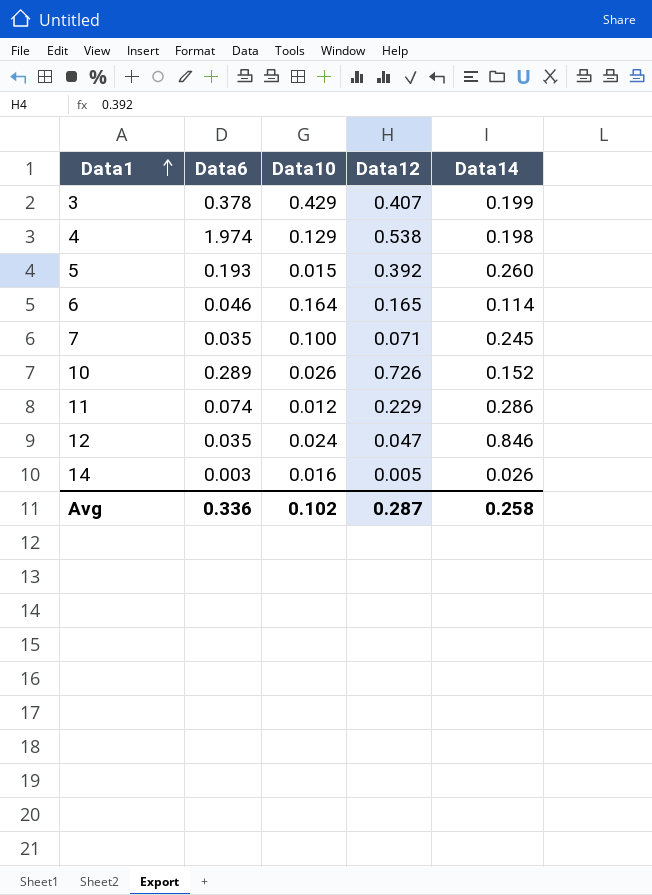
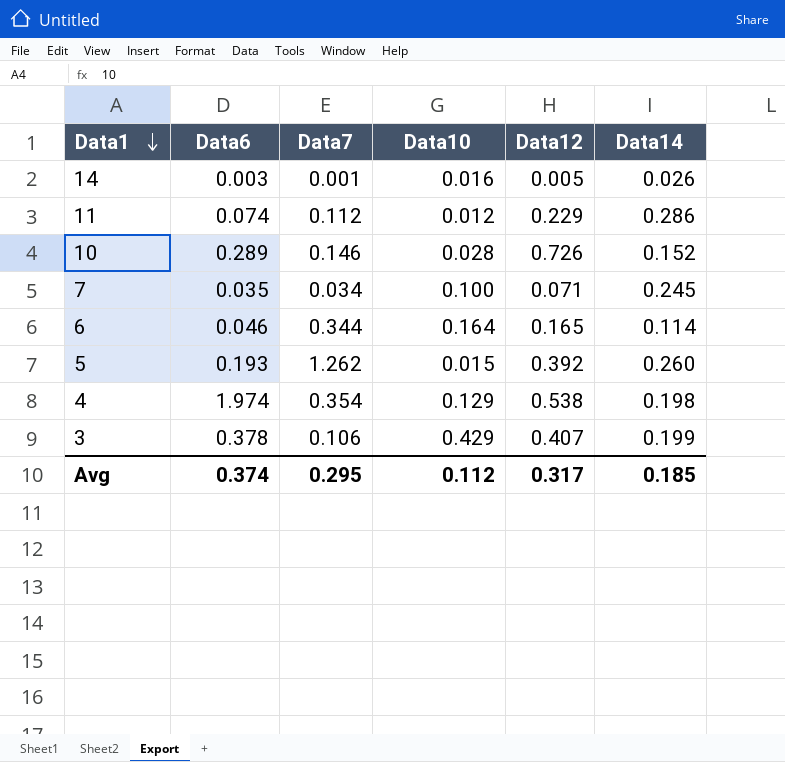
row order: Data1 ascending -> Data1 descending
column Data7 | position: none -> 3
row 12: 0.035 | 0.024 | 0.047 | 0.846 -> none
10 | Data10: 0.026 -> 0.028
Avg | Data6: 0.336 -> 0.374
Avg | Data10: 0.102 -> 0.112
Avg | Data12: 0.287 -> 0.317
Avg | Data14: 0.258 -> 0.185

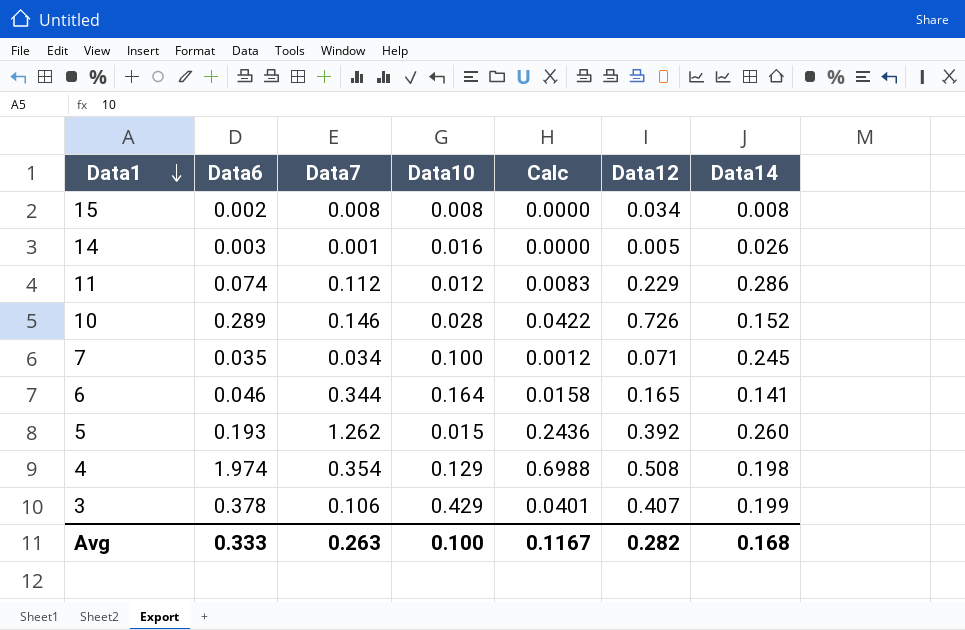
column Calc | formula: none -> [Data6] * [Data7]
row 15: none -> 0.002 | 0.008 | 0.008 | 0.0000 | 0.034 | 0.008
6 | Data14: 0.114 -> 0.141
4 | Data12: 0.538 -> 0.508
Avg | Data6: 0.374 -> 0.333
Avg | Data7: 0.295 -> 0.263
Avg | Data10: 0.112 -> 0.100
Avg | Data12: 0.317 -> 0.282
Avg | Data14: 0.185 -> 0.168

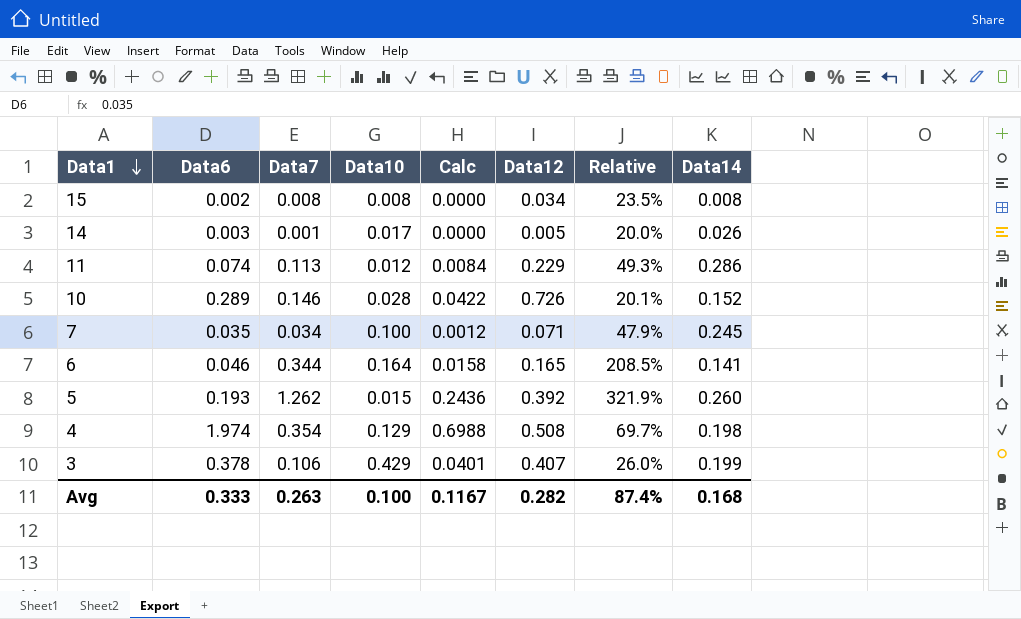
column Relative | formula: none -> [Data7] / [Data12]
14 | Data10: 0.016 -> 0.017
11 | Data7: 0.112 -> 0.113
11 | Calc: 0.0083 -> 0.0084

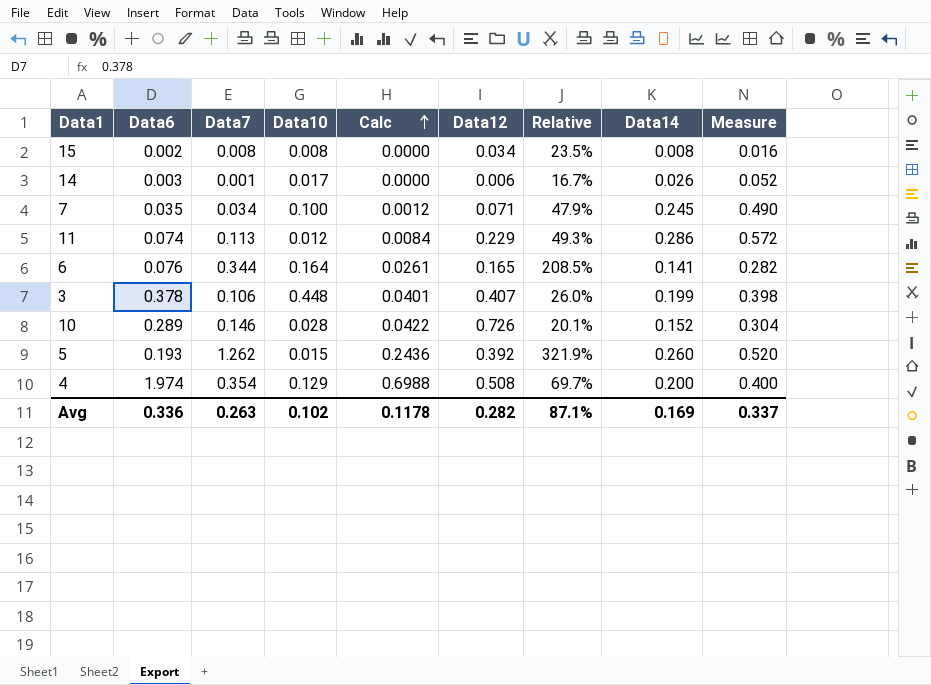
row order: Data1 descending -> Calc ascending
column Measure | formula: none -> [Data14] * 2
14 | Data12: 0.005 -> 0.006
14 | Relative: 20.0% -> 16.7%
6 | Data6: 0.046 -> 0.076
6 | Calc: 0.0158 -> 0.0261
3 | Data10: 0.429 -> 0.448
4 | Data14: 0.198 -> 0.200
Avg | Data6: 0.333 -> 0.336
Avg | Data10: 0.100 -> 0.102
Avg | Calc: 0.1167 -> 0.1178
Avg | Relative: 87.4% -> 87.1%
Avg | Data14: 0.168 -> 0.169

